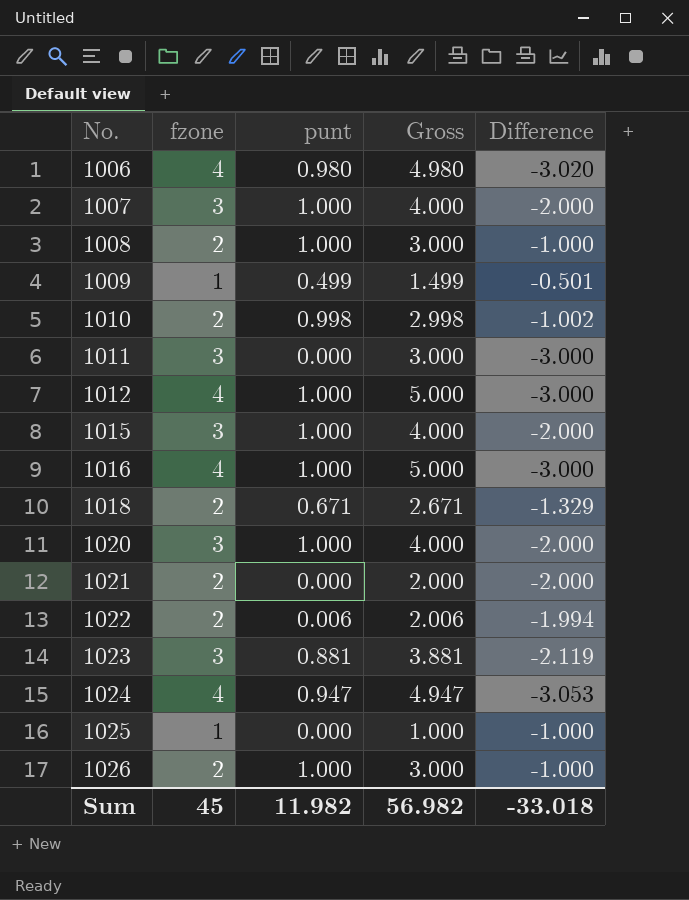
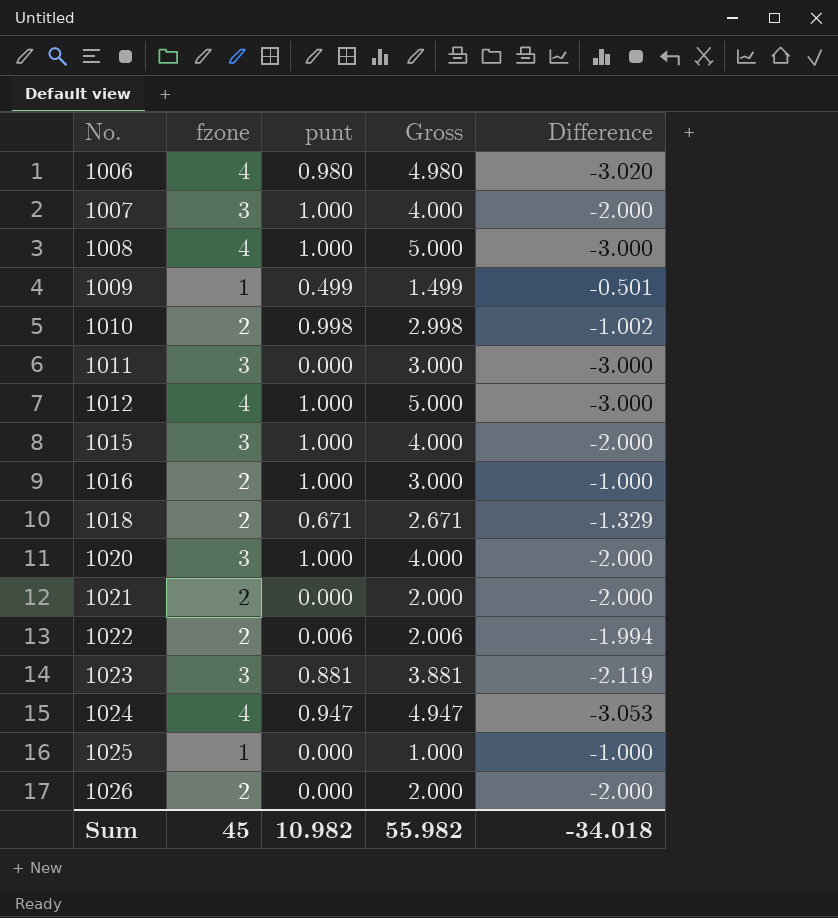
1008 | fzone: 2 -> 4
1008 | Gross: 3.000 -> 5.000
1008 | Difference: -1.000 -> -3.000
1016 | fzone: 4 -> 2
1016 | Gross: 5.000 -> 3.000
1016 | Difference: -3.000 -> -1.000
1026 | punt: 1.000 -> 0.000
1026 | Gross: 3.000 -> 2.000
1026 | Difference: -1.000 -> -2.000
Sum | punt: 11.982 -> 10.982
Sum | Gross: 56.982 -> 55.982
Sum | Difference: -33.018 -> -34.018

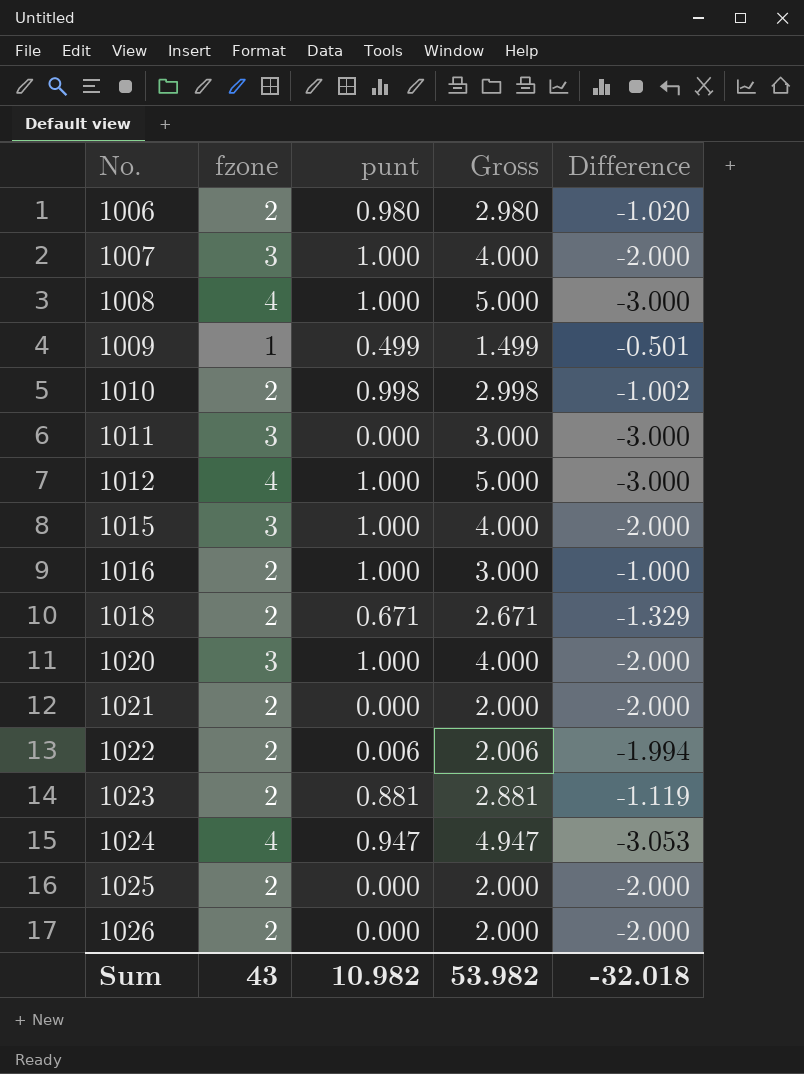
1006 | fzone: 4 -> 2
1006 | Gross: 4.980 -> 2.980
1006 | Difference: -3.020 -> -1.020
1023 | fzone: 3 -> 2
1023 | Gross: 3.881 -> 2.881
1023 | Difference: -2.119 -> -1.119
1025 | fzone: 1 -> 2
1025 | Gross: 1.000 -> 2.000
1025 | Difference: -1.000 -> -2.000
Sum | fzone: 45 -> 43
Sum | Gross: 55.982 -> 53.982
Sum | Difference: -34.018 -> -32.018

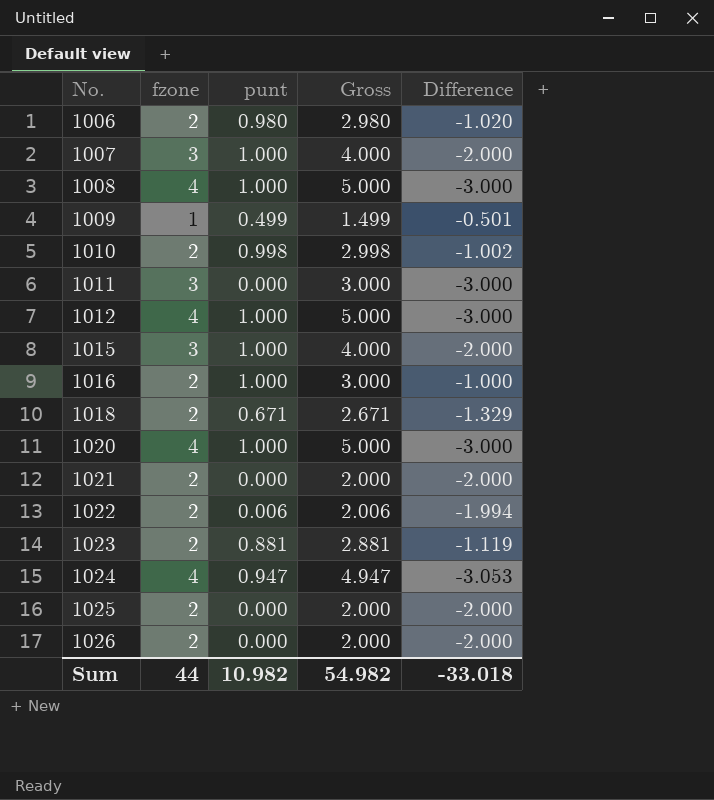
1020 | fzone: 3 -> 4
1020 | Gross: 4.000 -> 5.000
1020 | Difference: -2.000 -> -3.000
Sum | fzone: 43 -> 44
Sum | Gross: 53.982 -> 54.982
Sum | Difference: -32.018 -> -33.018

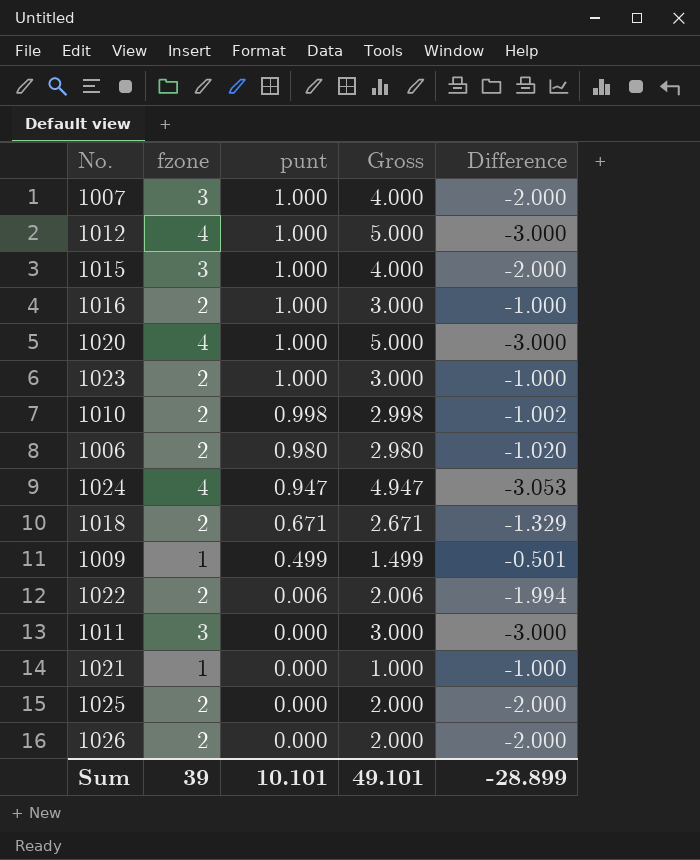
row order: No. ascending -> punt descending
row 1008: 4 | 1.000 | 5.000 | -3.000 -> none
1023 | punt: 0.881 -> 1.000
1023 | Gross: 2.881 -> 3.000
1023 | Difference: -1.119 -> -1.000
1021 | fzone: 2 -> 1
1021 | Gross: 2.000 -> 1.000
1021 | Difference: -2.000 -> -1.000
Sum | fzone: 44 -> 39
Sum | punt: 10.982 -> 10.101
Sum | Gross: 54.982 -> 49.101
Sum | Difference: -33.018 -> -28.899

